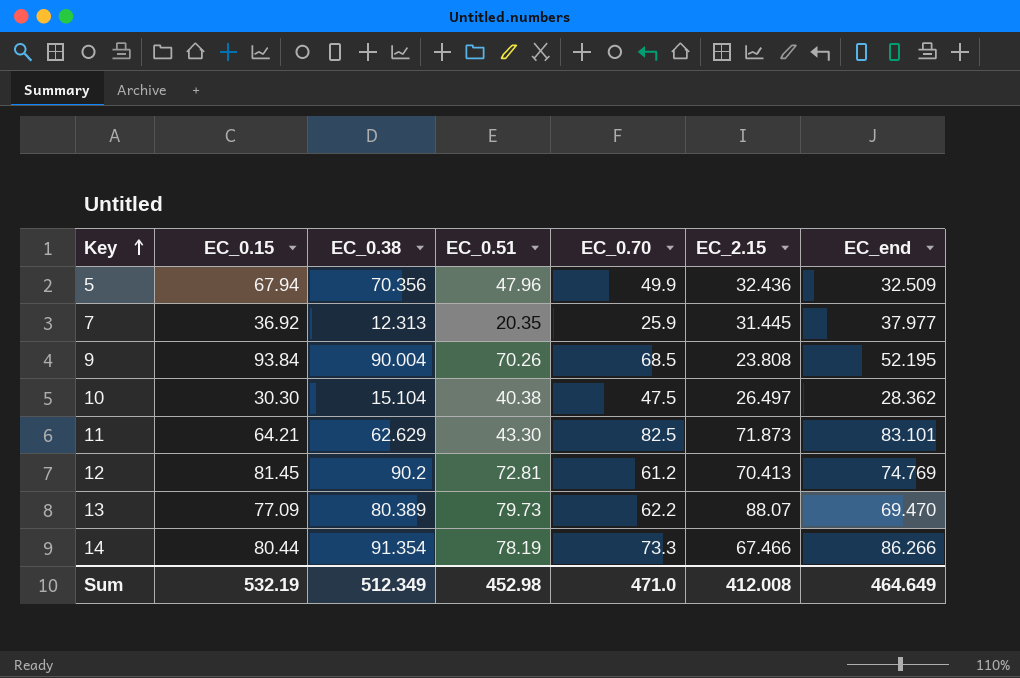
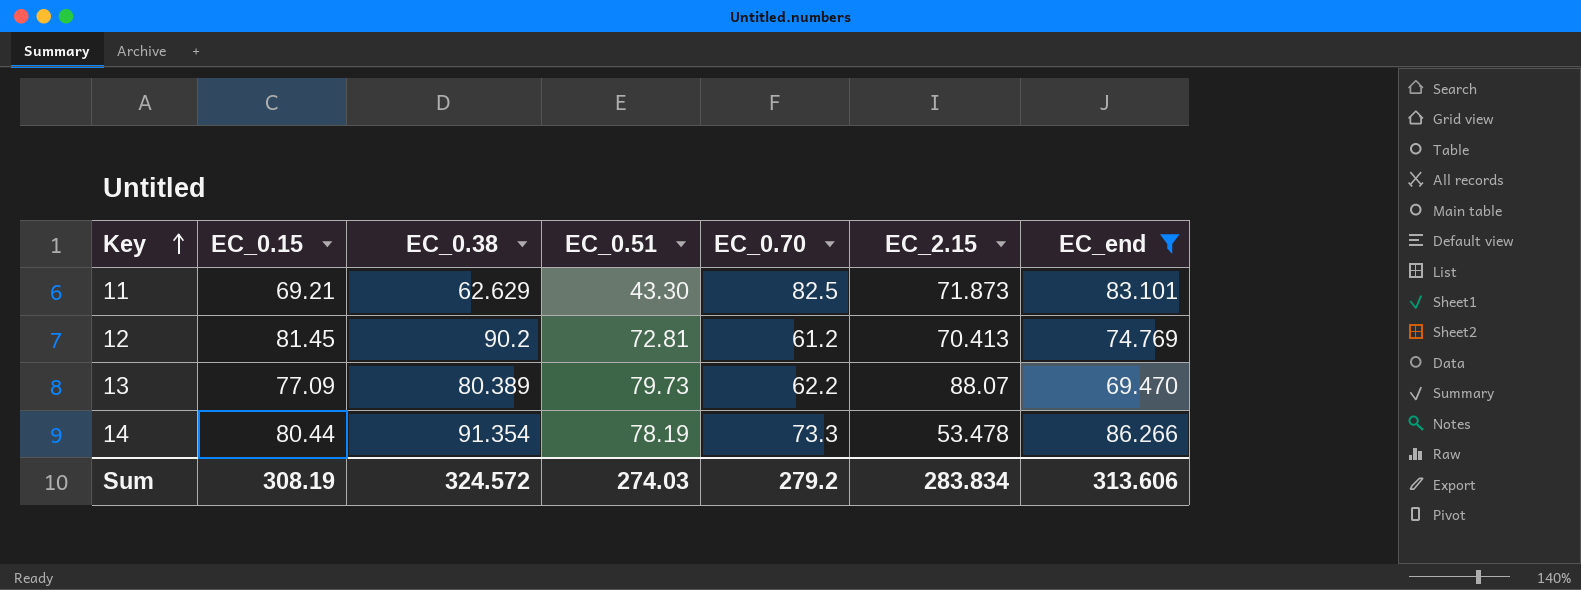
filter: none -> EC_end >= 69.470
11 | EC_0.15: 64.21 -> 69.21
14 | EC_2.15: 67.466 -> 53.478
Sum | EC_0.15: 532.19 -> 308.19
Sum | EC_0.38: 512.349 -> 324.572
Sum | EC_0.51: 452.98 -> 274.03
Sum | EC_0.70: 471.0 -> 279.2
Sum | EC_2.15: 412.008 -> 283.834
Sum | EC_end: 464.649 -> 313.606

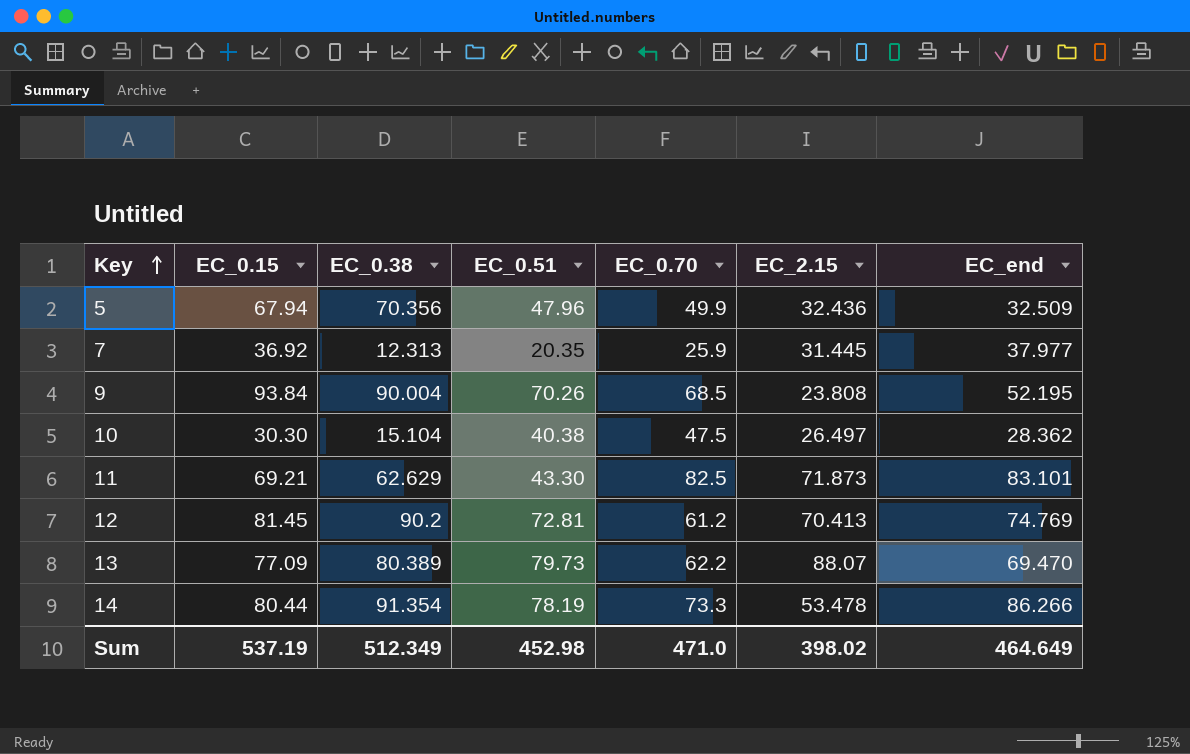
filter: EC_end >= 69.470 -> none
Sum | EC_0.15: 308.19 -> 537.19
Sum | EC_0.38: 324.572 -> 512.349
Sum | EC_0.51: 274.03 -> 452.98
Sum | EC_0.70: 279.2 -> 471.0
Sum | EC_2.15: 283.834 -> 398.02
Sum | EC_end: 313.606 -> 464.649

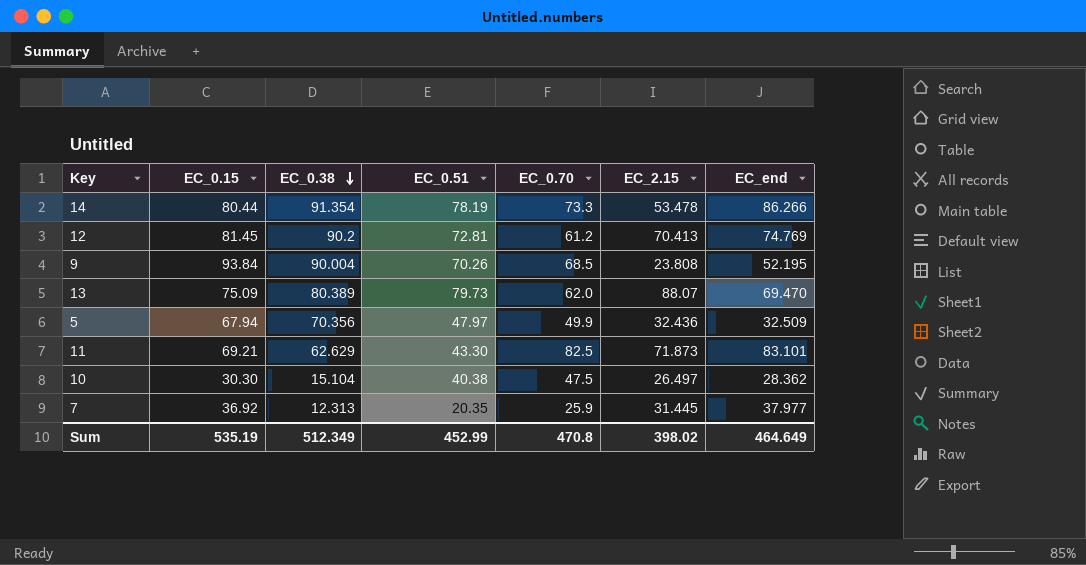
row order: Key ascending -> EC_0.38 descending
13 | EC_0.15: 77.09 -> 75.09
13 | EC_0.70: 62.2 -> 62.0
5 | EC_0.51: 47.96 -> 47.97
Sum | EC_0.15: 537.19 -> 535.19
Sum | EC_0.51: 452.98 -> 452.99
Sum | EC_0.70: 471.0 -> 470.8

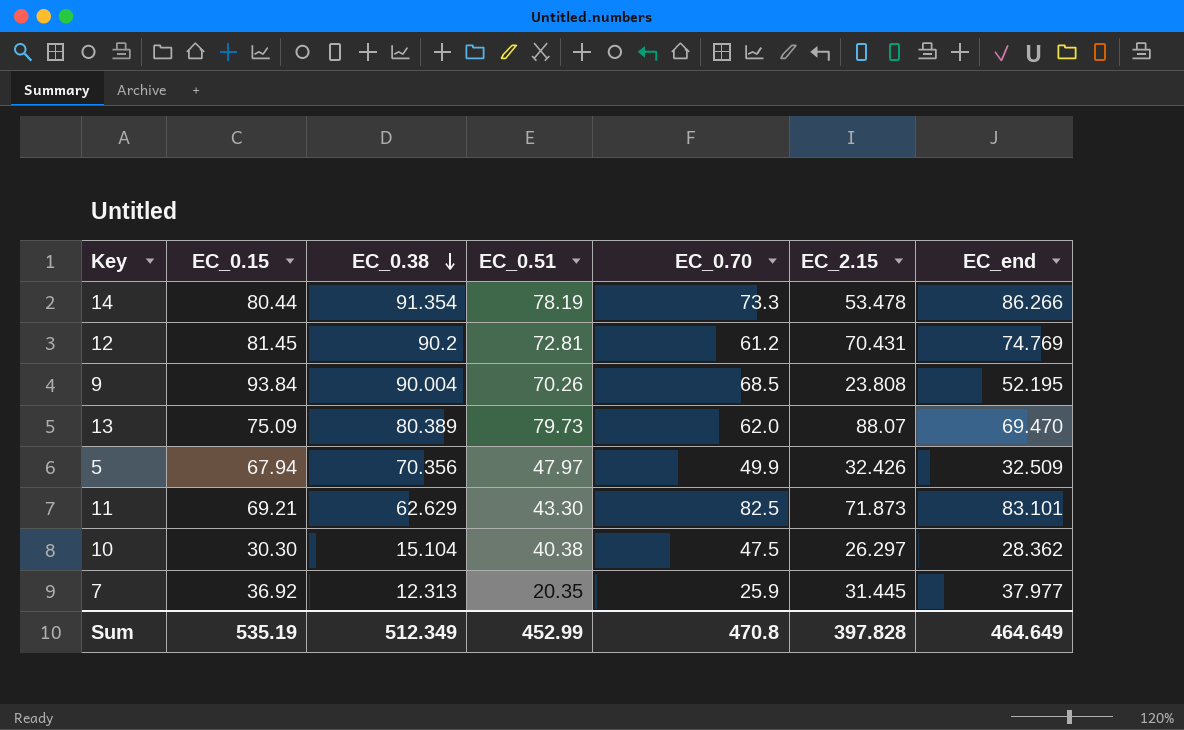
12 | EC_2.15: 70.413 -> 70.431
5 | EC_2.15: 32.436 -> 32.426
10 | EC_2.15: 26.497 -> 26.297
Sum | EC_2.15: 398.02 -> 397.828

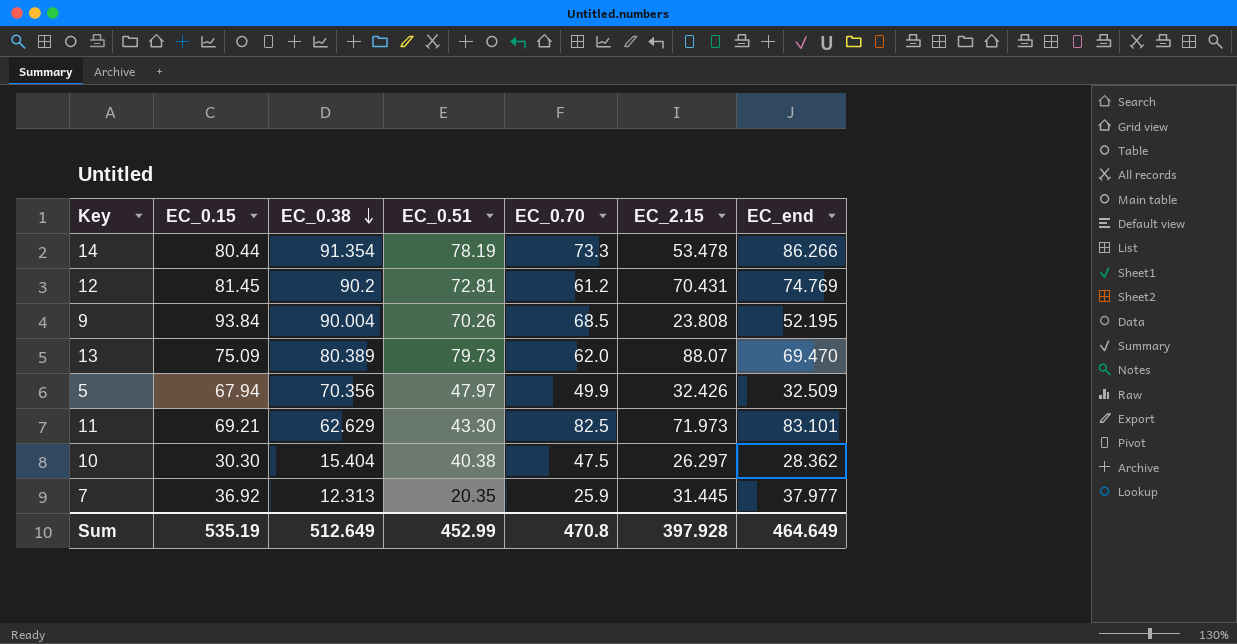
11 | EC_2.15: 71.873 -> 71.973
10 | EC_0.38: 15.104 -> 15.404
Sum | EC_0.38: 512.349 -> 512.649
Sum | EC_2.15: 397.828 -> 397.928

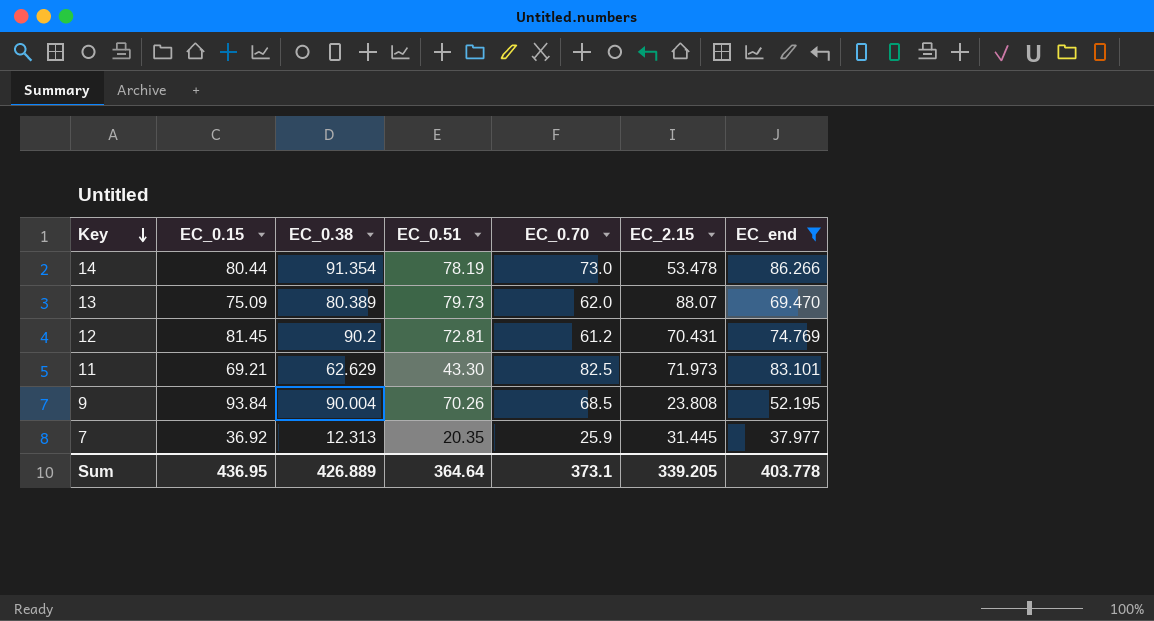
filter: none -> EC_end >= 37.977
row order: EC_0.38 descending -> Key descending
14 | EC_0.70: 73.3 -> 73.0
Sum | EC_0.15: 535.19 -> 436.95
Sum | EC_0.38: 512.649 -> 426.889
Sum | EC_0.51: 452.99 -> 364.64
Sum | EC_0.70: 470.8 -> 373.1
Sum | EC_2.15: 397.928 -> 339.205
Sum | EC_end: 464.649 -> 403.778

